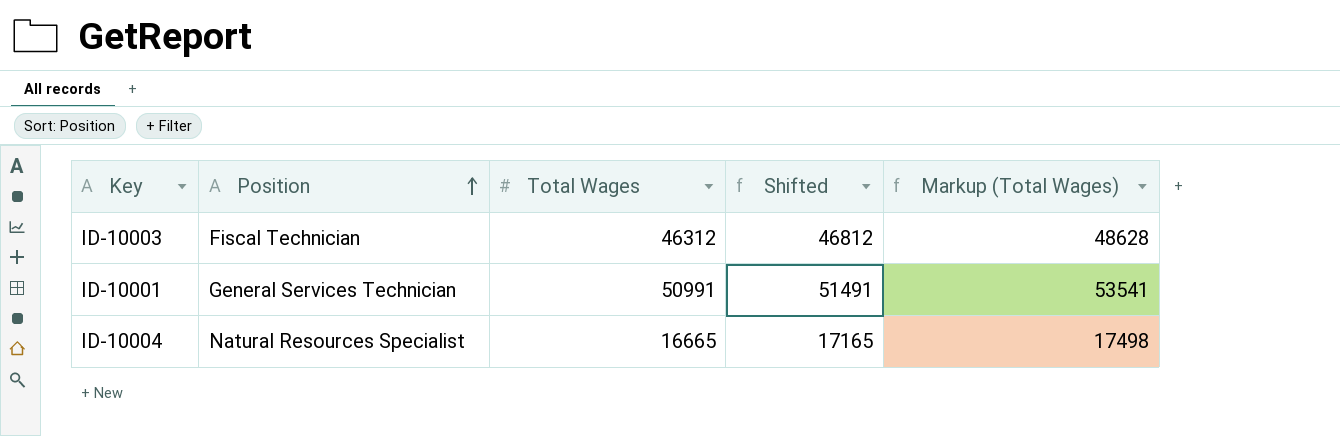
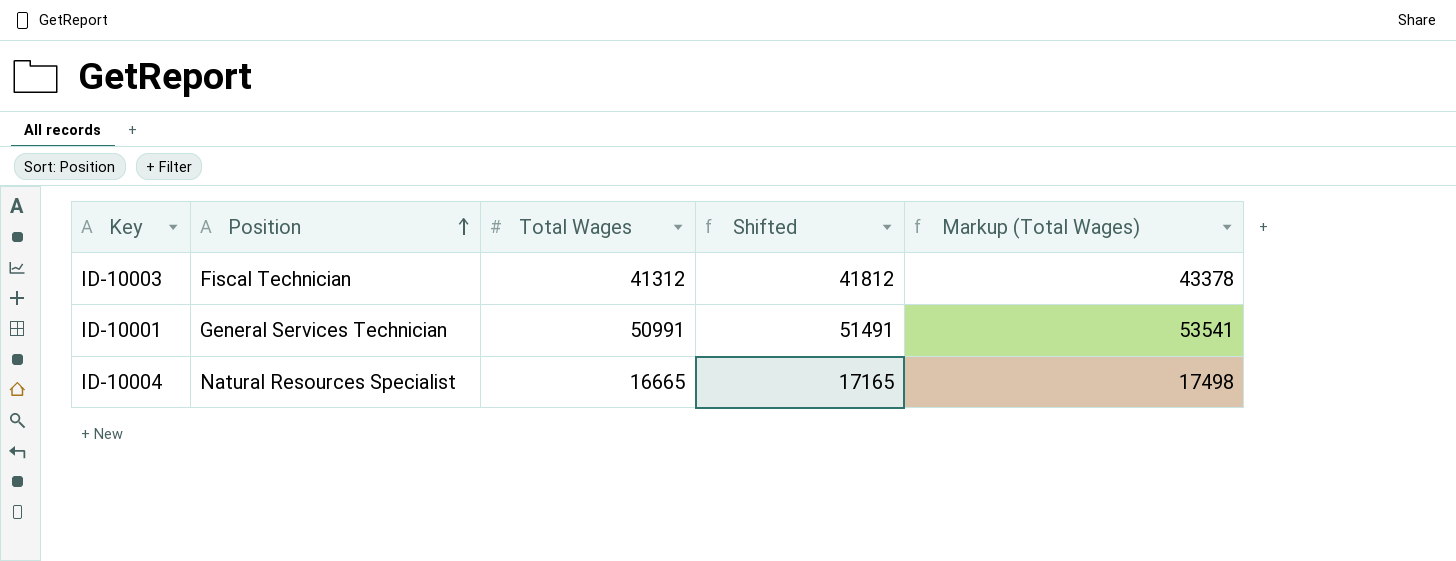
ID-10003 | Total Wages: 46312 -> 41312
ID-10003 | Shifted: 46812 -> 41812
ID-10003 | Markup (Total Wages): 48628 -> 43378

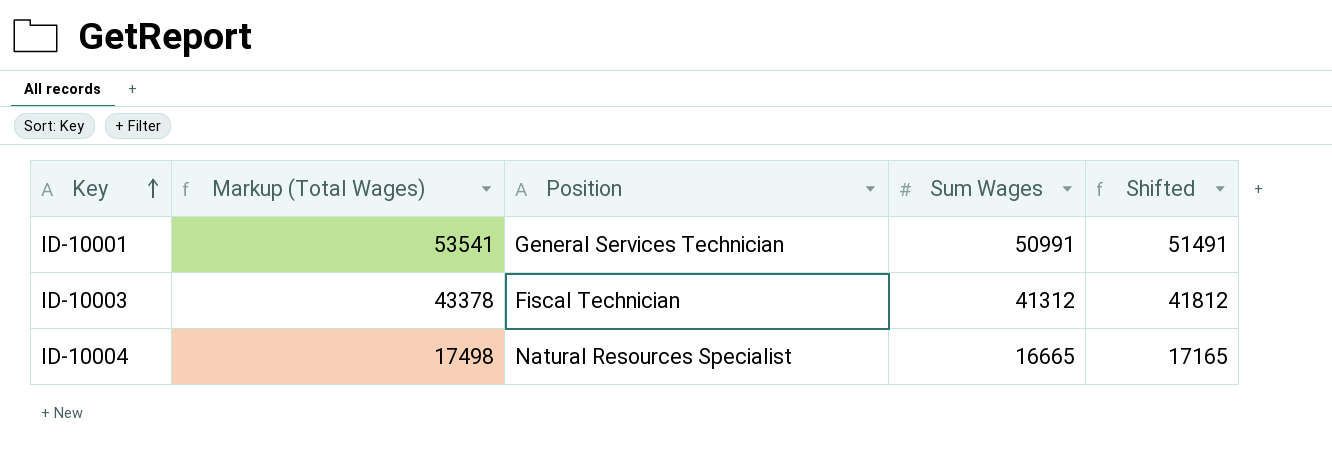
row order: Position ascending -> Key ascending
column Markup (Total Wages) | position: 5 -> 2
column name: Total Wages -> Sum Wages

